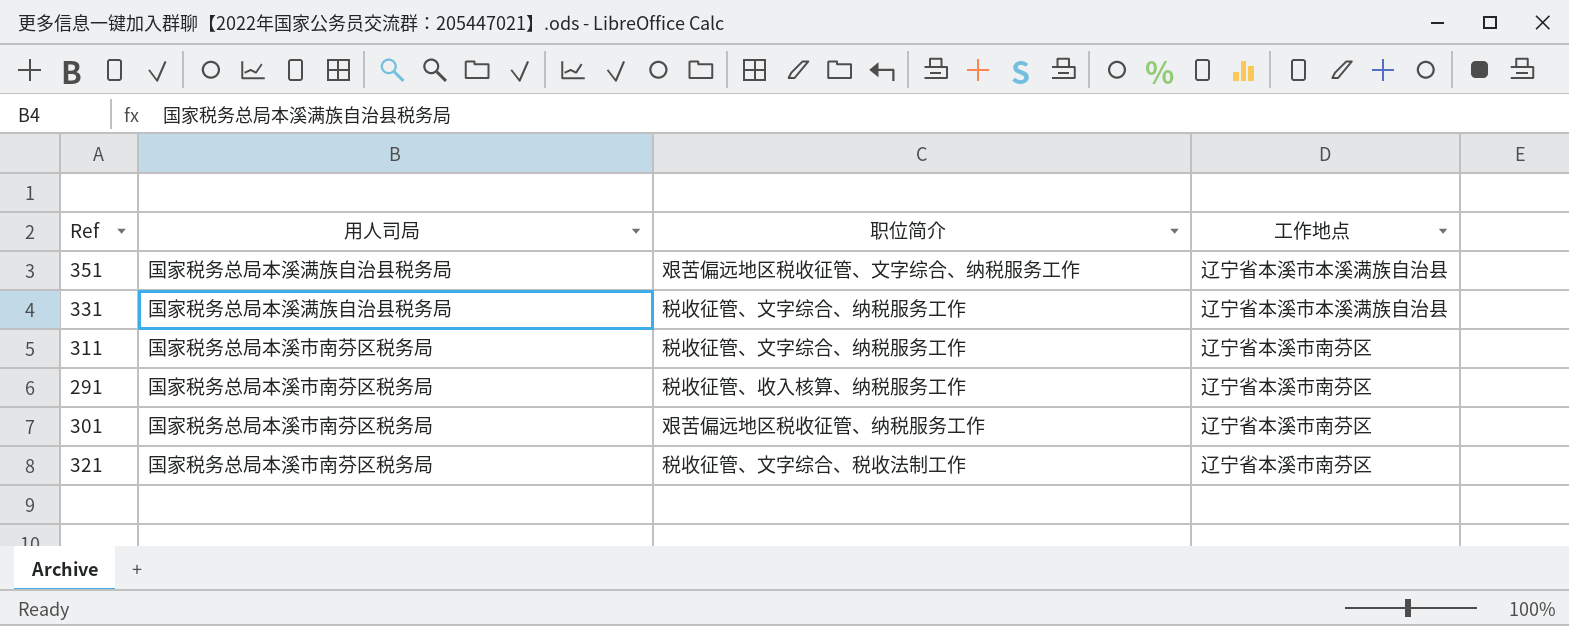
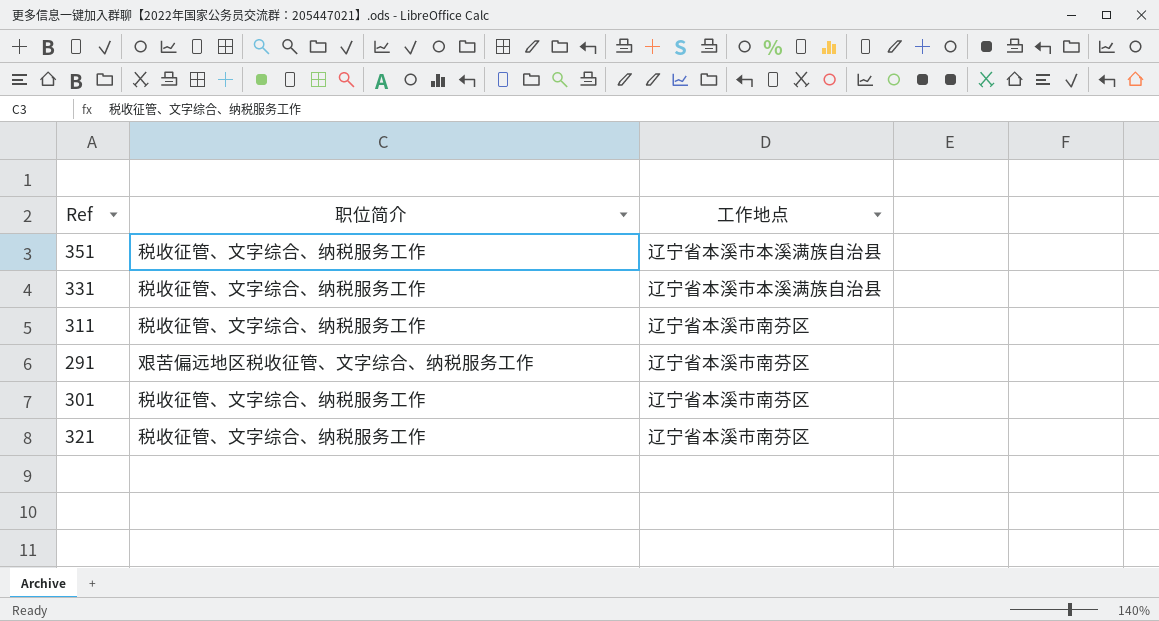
column 用人司局 | position: 2 -> none
351 | 职位简介: 艰苦偏远地区税收征管、文字综合、纳税服务工作 -> 税收征管、文字综合、纳税服务工作
291 | 职位简介: 税收征管、收入核算、纳税服务工作 -> 艰苦偏远地区税收征管、文字综合、纳税服务工作
301 | 职位简介: 艰苦偏远地区税收征管、纳税服务工作 -> 税收征管、文字综合、纳税服务工作
321 | 职位简介: 税收征管、文字综合、税收法制工作 -> 税收征管、文字综合、纳税服务工作

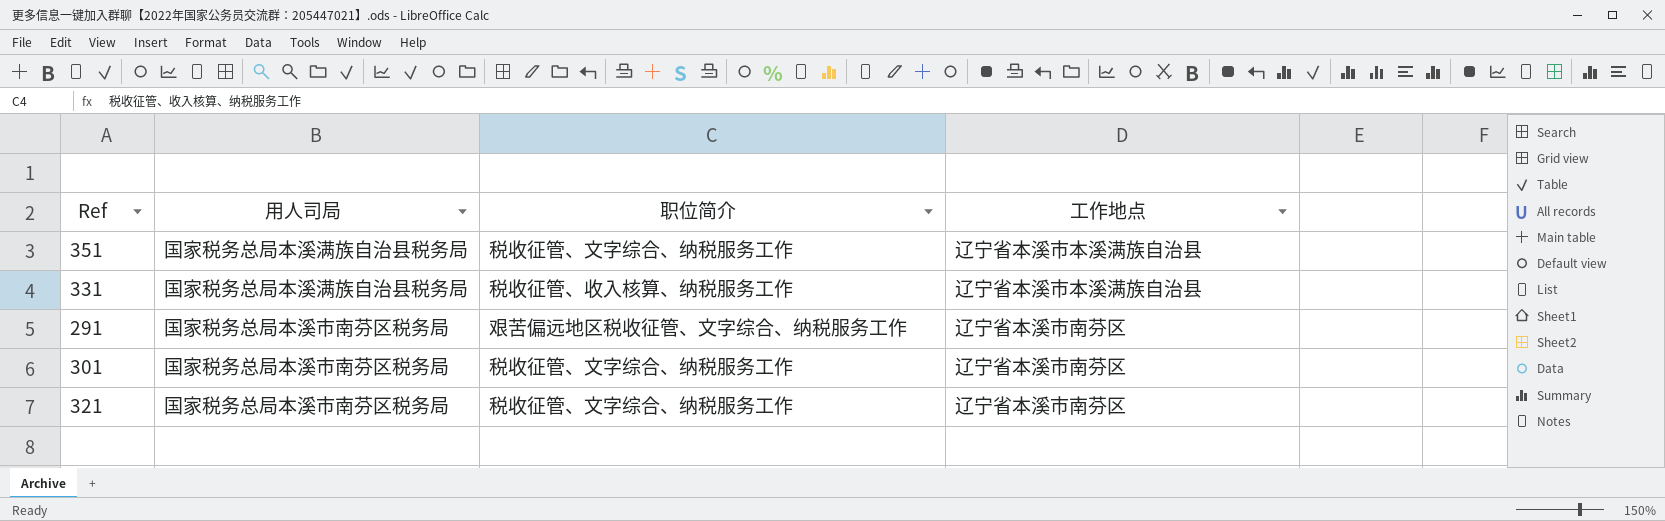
column 用人司局 | position: none -> 2
row 311: 税收征管、文字综合、纳税服务工作 | 辽宁省本溪市南芬区 -> none
331 | 职位简介: 税收征管、文字综合、纳税服务工作 -> 税收征管、收入核算、纳税服务工作

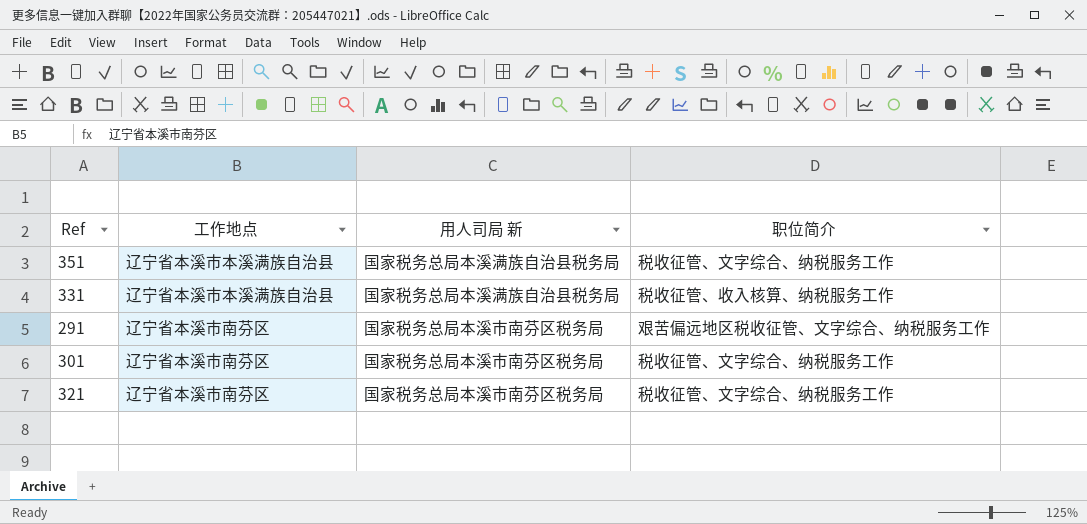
column 工作地点 | position: 4 -> 2
column name: 用人司局 -> 用人司局 新

